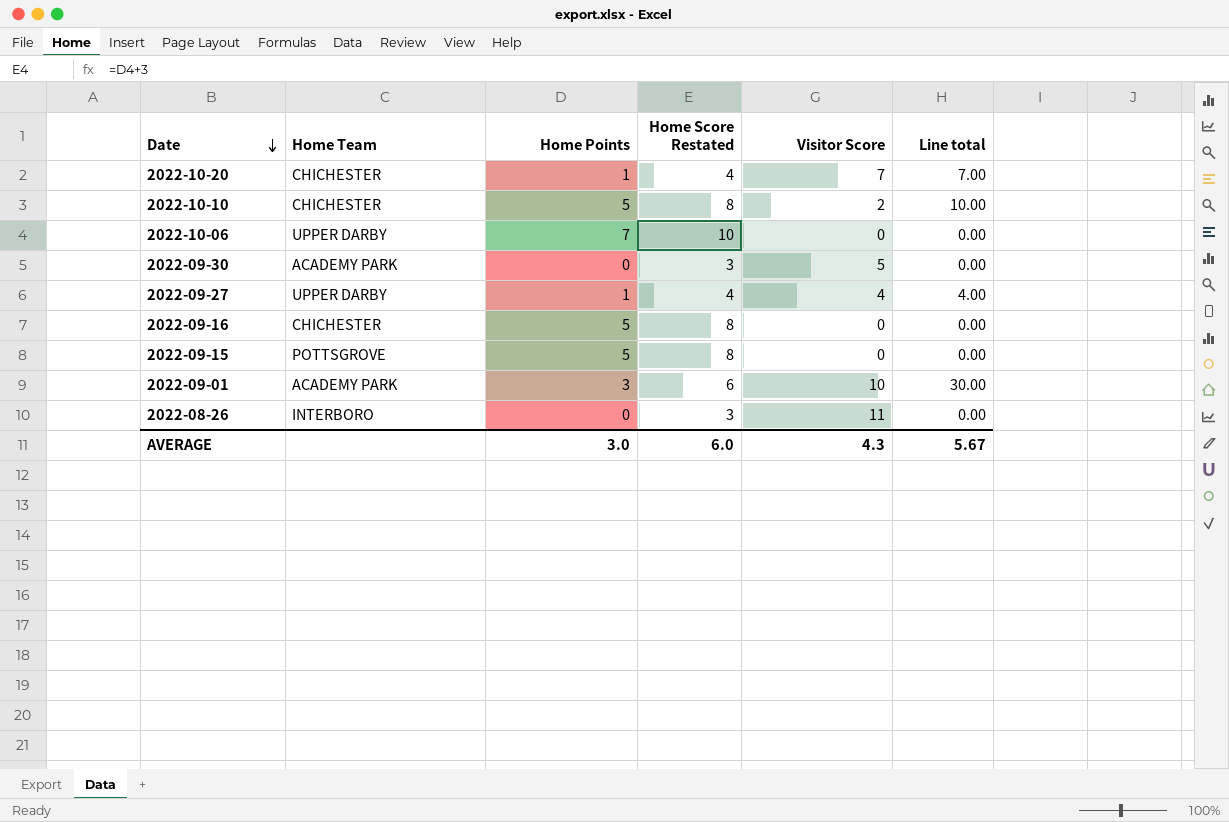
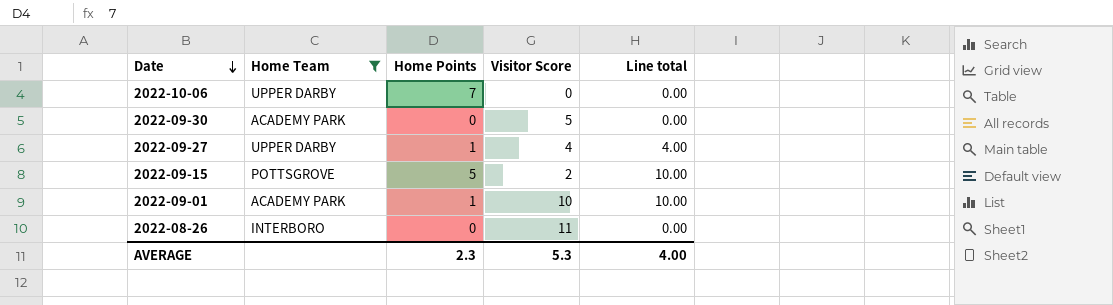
filter: none -> Home Team != CHICHESTER
column Home Score Restated | formula: [Home Points] + 3 -> none
2022-09-15 | Visitor Score: 0 -> 2
2022-09-15 | Line total: 0.00 -> 10.00
2022-09-01 | Home Points: 3 -> 1
2022-09-01 | Line total: 30.00 -> 10.00
AVERAGE | Home Points: 3.0 -> 2.3
AVERAGE | Visitor Score: 4.3 -> 5.3
AVERAGE | Line total: 5.67 -> 4.00

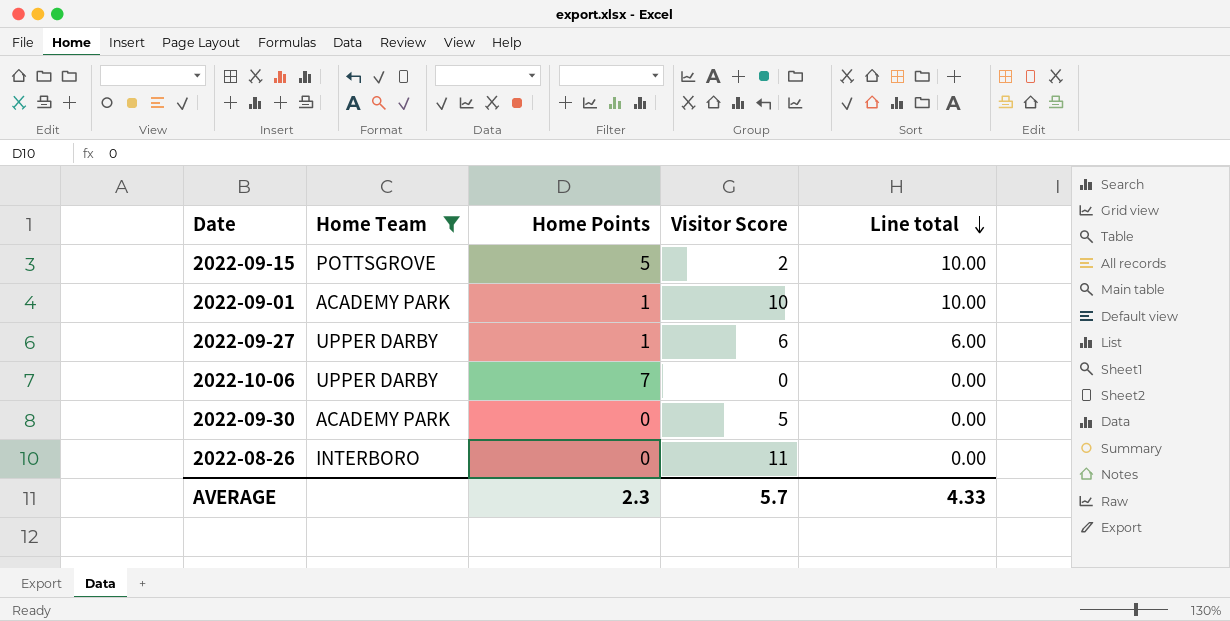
row order: Date descending -> Line total descending
2022-09-27 | Visitor Score: 4 -> 6
2022-09-27 | Line total: 4.00 -> 6.00
AVERAGE | Visitor Score: 5.3 -> 5.7
AVERAGE | Line total: 4.00 -> 4.33

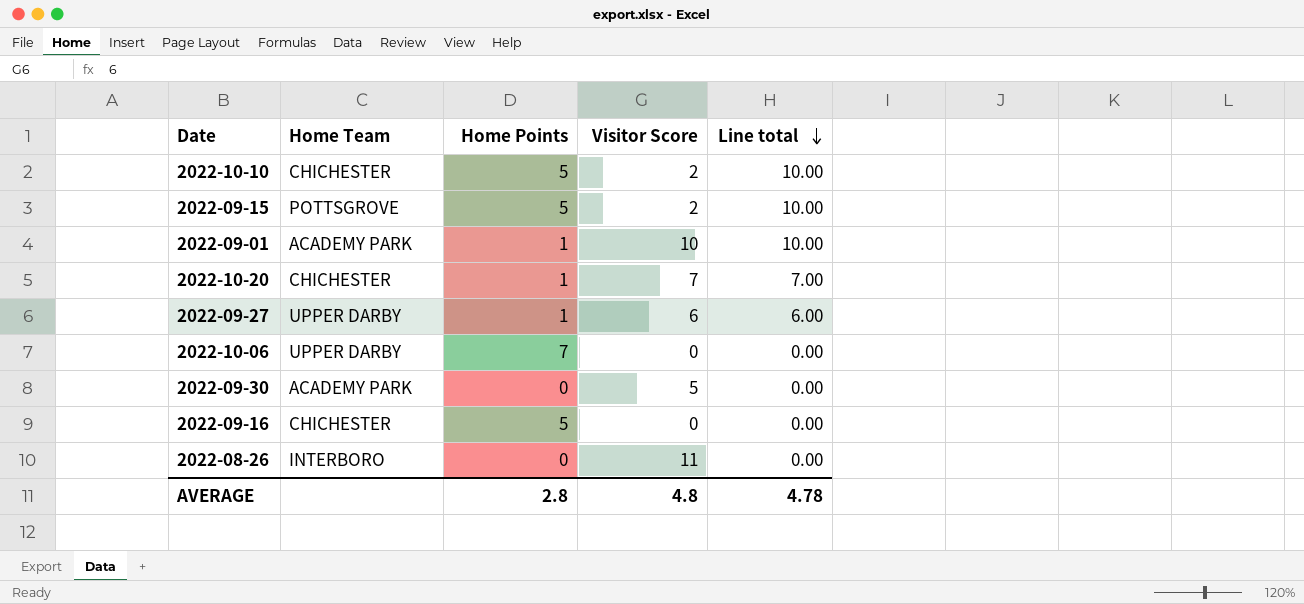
filter: Home Team != CHICHESTER -> none
AVERAGE | Home Points: 2.3 -> 2.8
AVERAGE | Visitor Score: 5.7 -> 4.8
AVERAGE | Line total: 4.33 -> 4.78

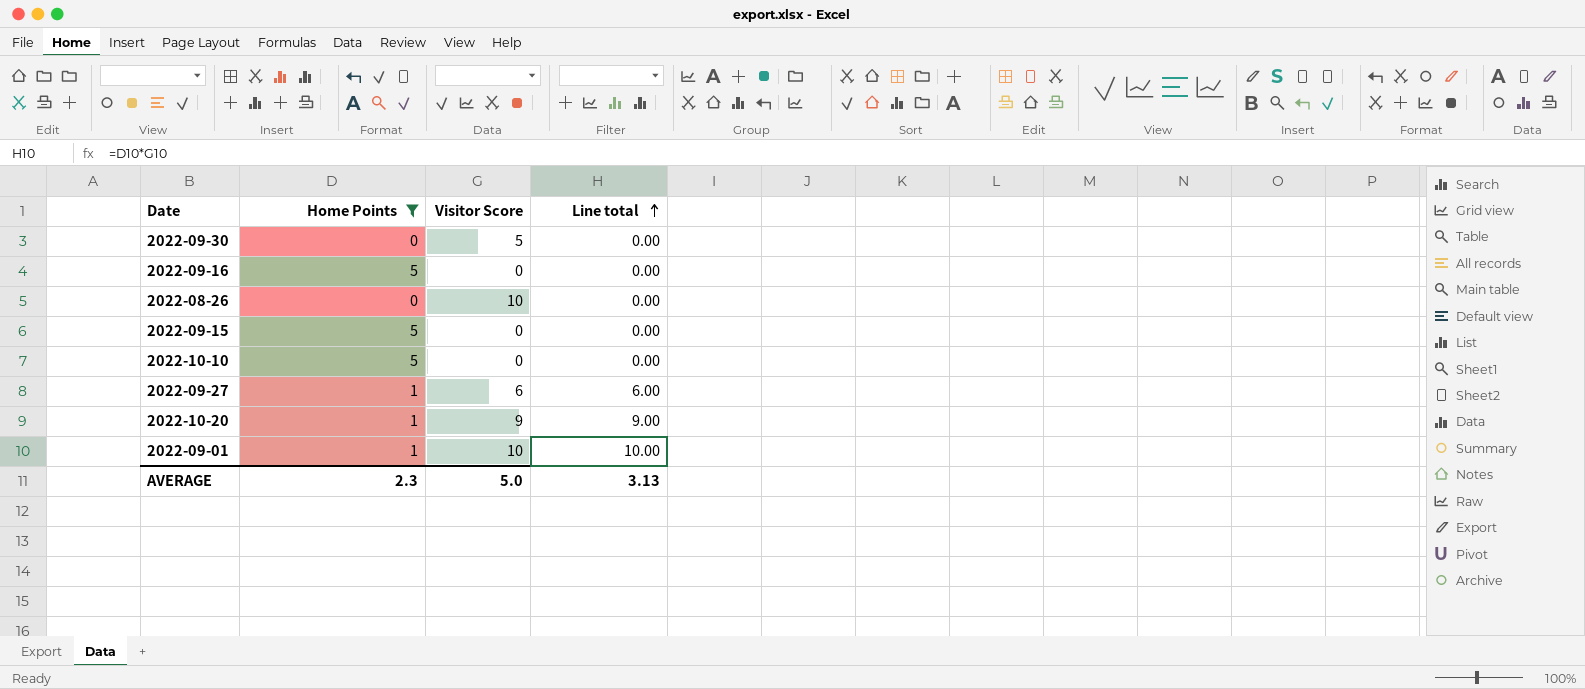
filter: none -> Home Points != 7
row order: Line total descending -> Line total ascending
column Home Team | position: 2 -> none
2022-08-26 | Visitor Score: 11 -> 10
2022-09-15 | Visitor Score: 2 -> 0
2022-09-15 | Line total: 10.00 -> 0.00
2022-10-10 | Visitor Score: 2 -> 0
2022-10-10 | Line total: 10.00 -> 0.00
2022-10-20 | Visitor Score: 7 -> 9
2022-10-20 | Line total: 7.00 -> 9.00
AVERAGE | Home Points: 2.8 -> 2.3
AVERAGE | Visitor Score: 4.8 -> 5.0
AVERAGE | Line total: 4.78 -> 3.13

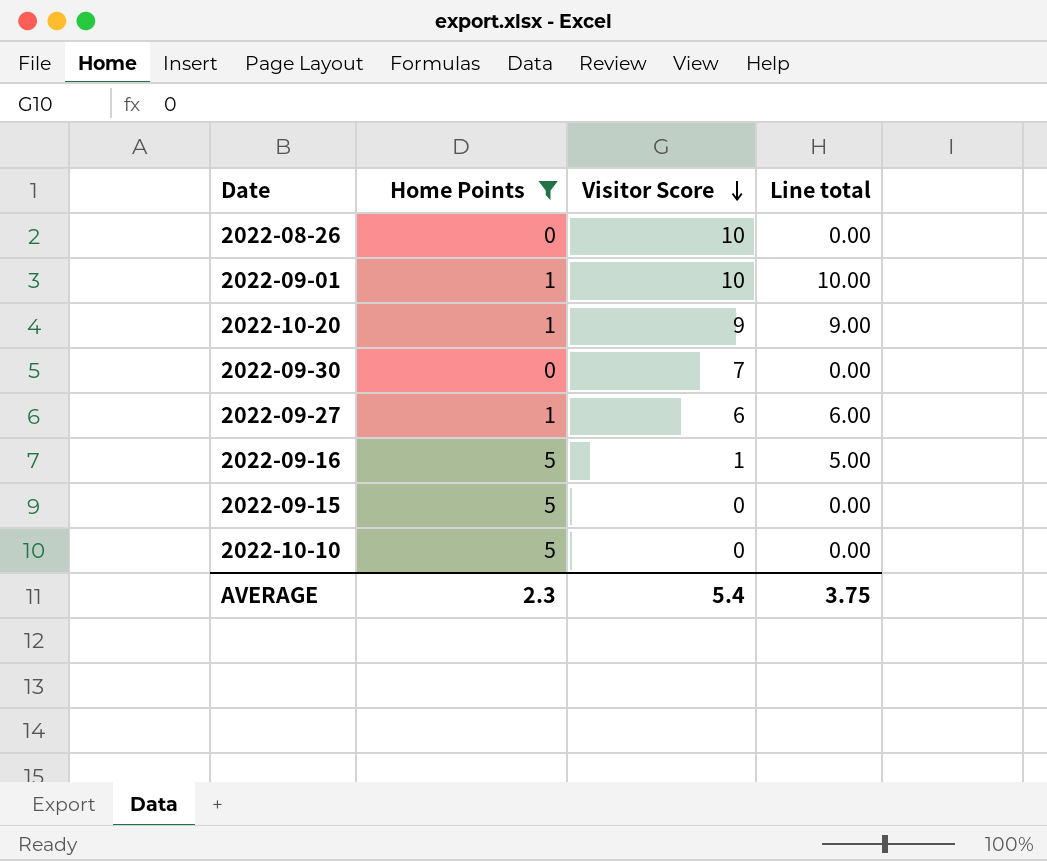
row order: Line total ascending -> Visitor Score descending
2022-09-30 | Visitor Score: 5 -> 7
2022-09-16 | Visitor Score: 0 -> 1
2022-09-16 | Line total: 0.00 -> 5.00
AVERAGE | Visitor Score: 5.0 -> 5.4
AVERAGE | Line total: 3.13 -> 3.75

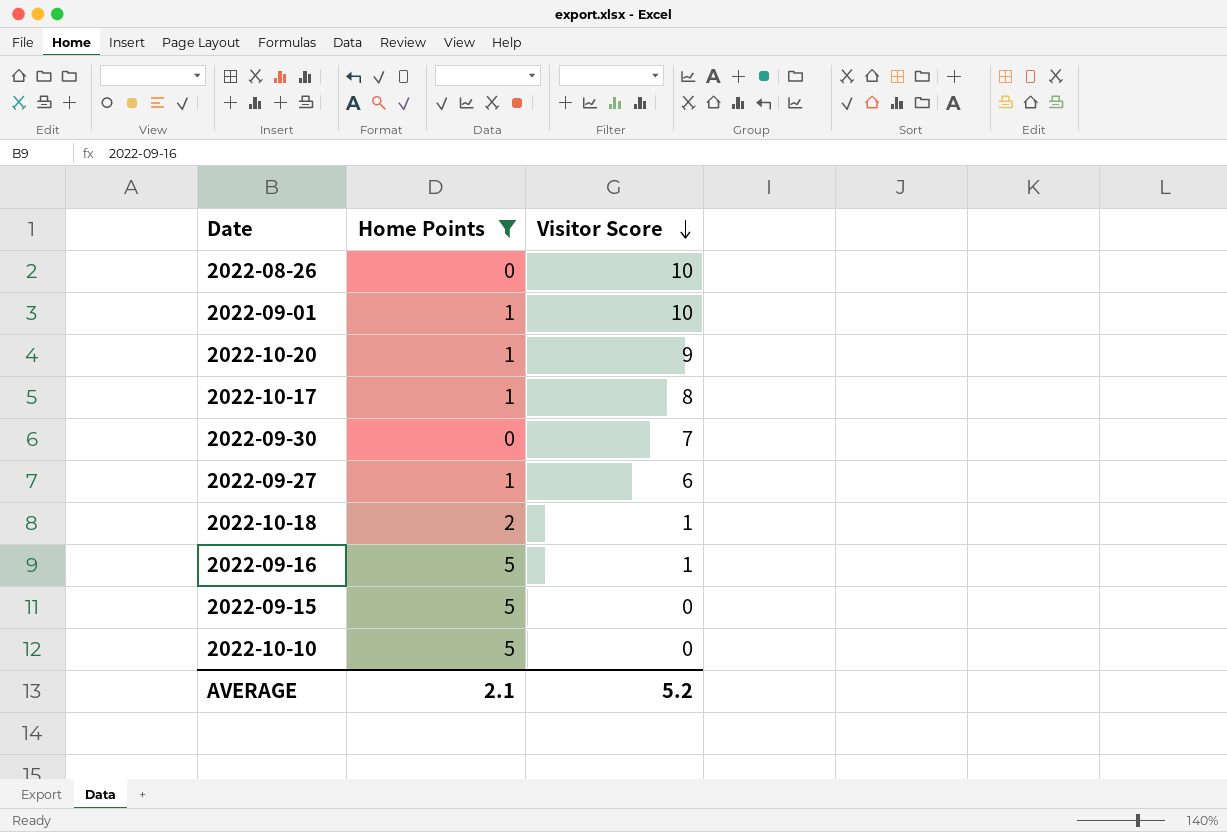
column Line total | formula: [Home Points] * [Visitor Score] -> none
row 2022-10-17: none -> 1 | 8
row 2022-10-18: none -> 2 | 1
AVERAGE | Home Points: 2.3 -> 2.1
AVERAGE | Visitor Score: 5.4 -> 5.2

